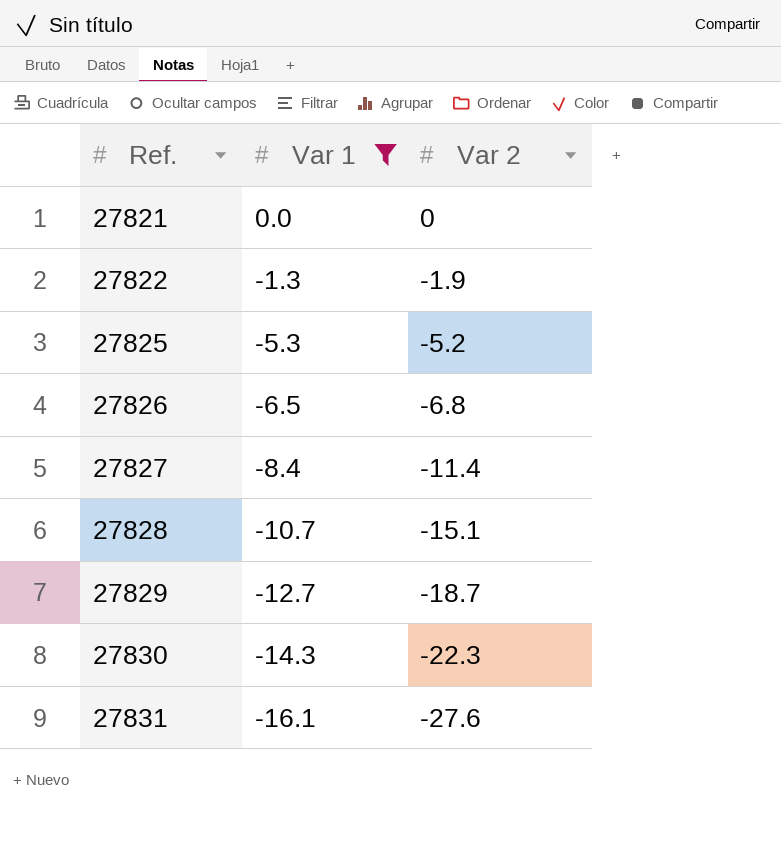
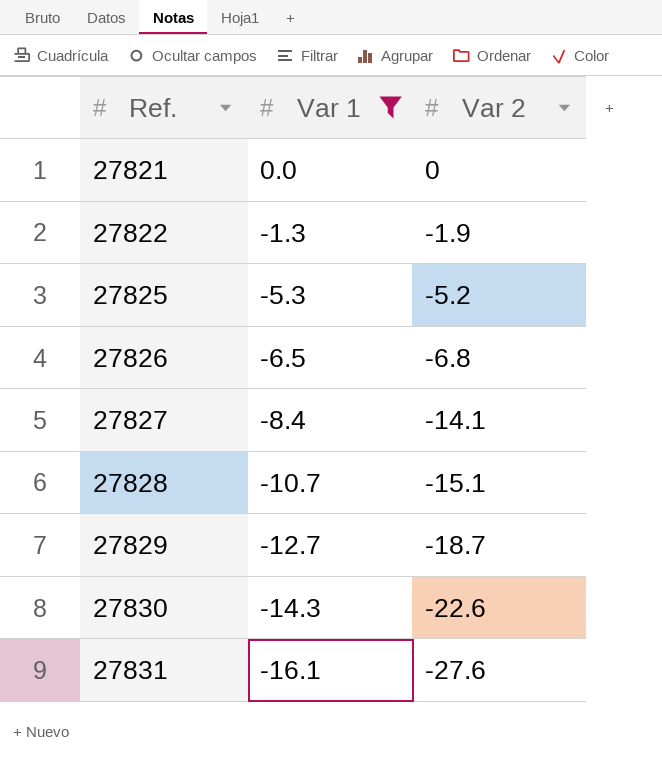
27827 | Var 2: -11.4 -> -14.1
27830 | Var 2: -22.3 -> -22.6

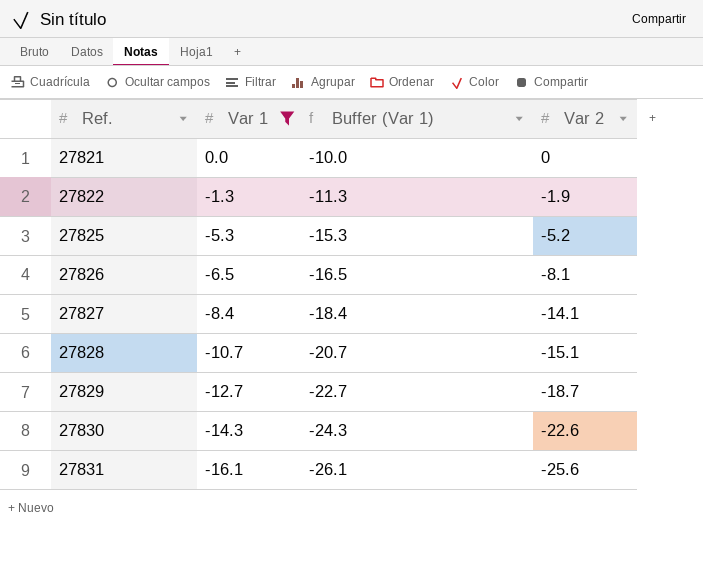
column Buffer (Var 1) | formula: none -> [Var 1] - 10
27826 | Var 2: -6.8 -> -8.1
27831 | Var 2: -27.6 -> -25.6

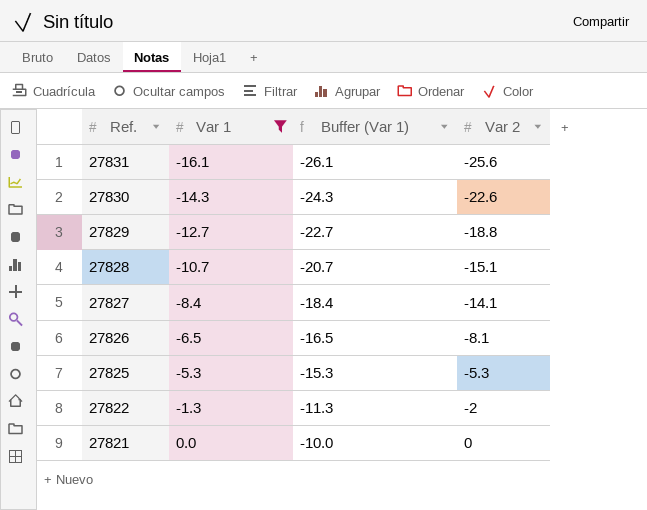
row order: Ref. ascending -> Ref. descending
27829 | Var 2: -18.7 -> -18.8
27825 | Var 2: -5.2 -> -5.3
27822 | Var 2: -1.9 -> -2

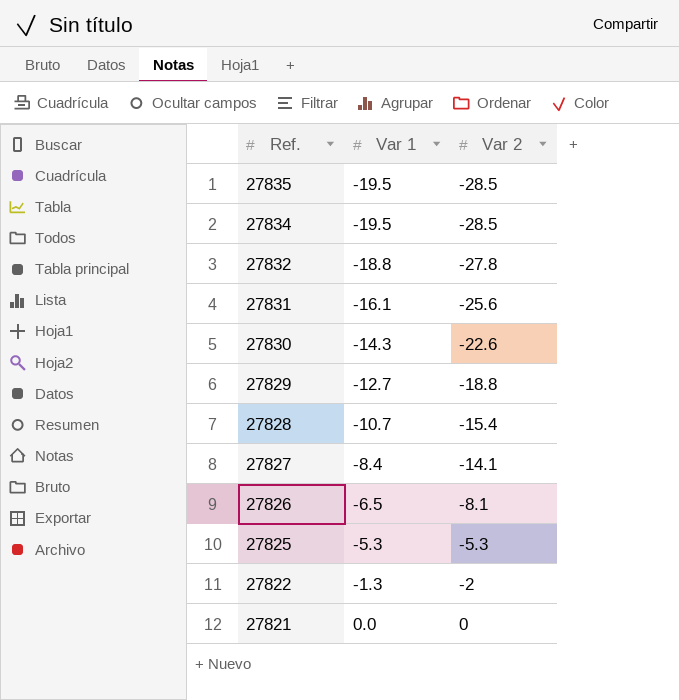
filter: Var 1 >= -16.1 -> none
column Buffer (Var 1) | formula: [Var 1] - 10 -> none
27828 | Var 2: -15.1 -> -15.4

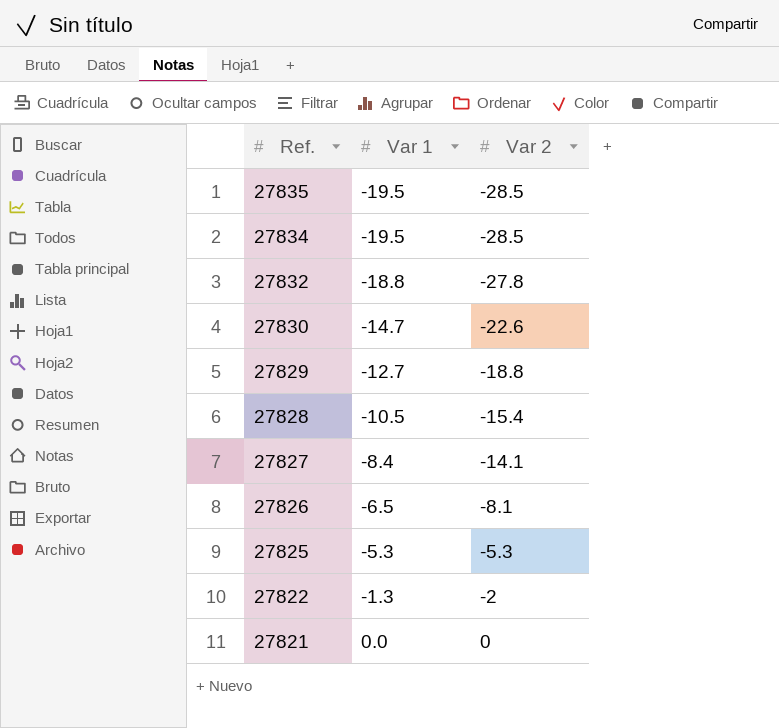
row 27831: -16.1 | -25.6 -> none
27830 | Var 1: -14.3 -> -14.7
27828 | Var 1: -10.7 -> -10.5

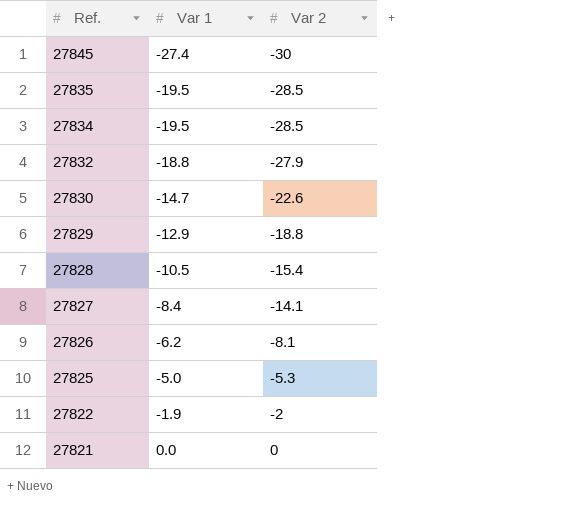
row 27845: none -> -27.4 | -30
27832 | Var 2: -27.8 -> -27.9
27829 | Var 1: -12.7 -> -12.9
27826 | Var 1: -6.5 -> -6.2
27825 | Var 1: -5.3 -> -5.0
27822 | Var 1: -1.3 -> -1.9

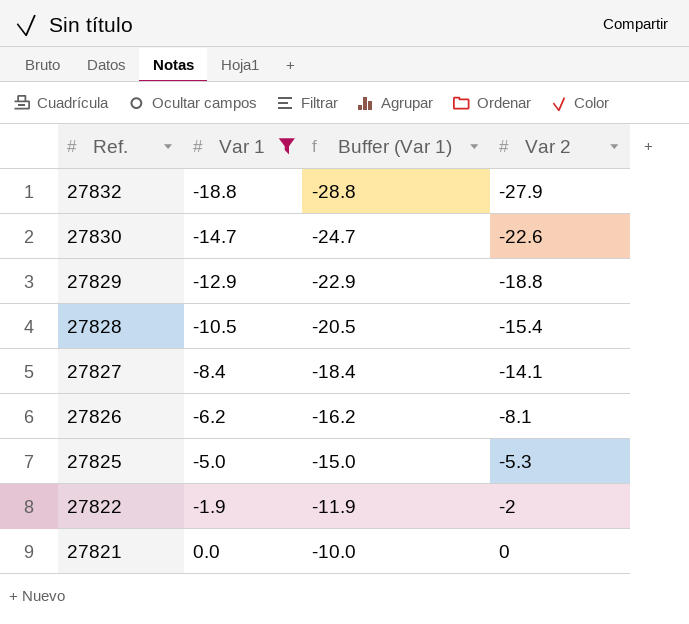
filter: none -> Var 1 >= -18.8
column Buffer (Var 1) | formula: none -> [Var 1] - 10

